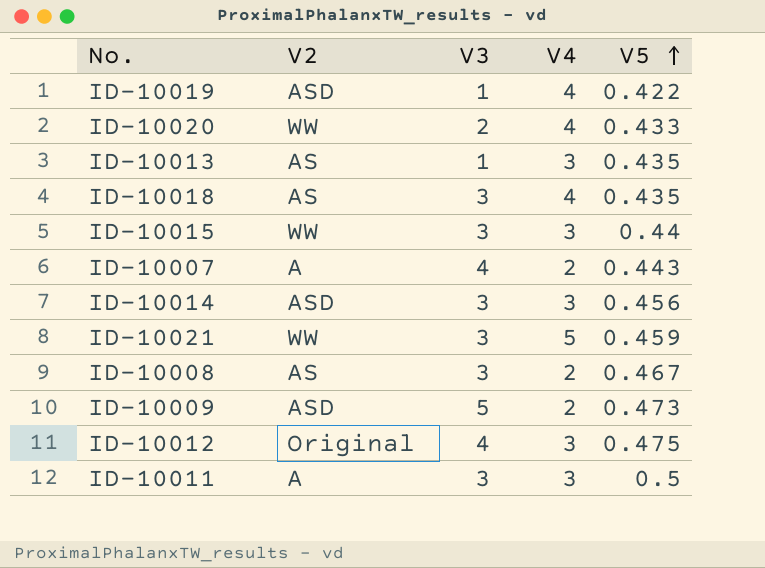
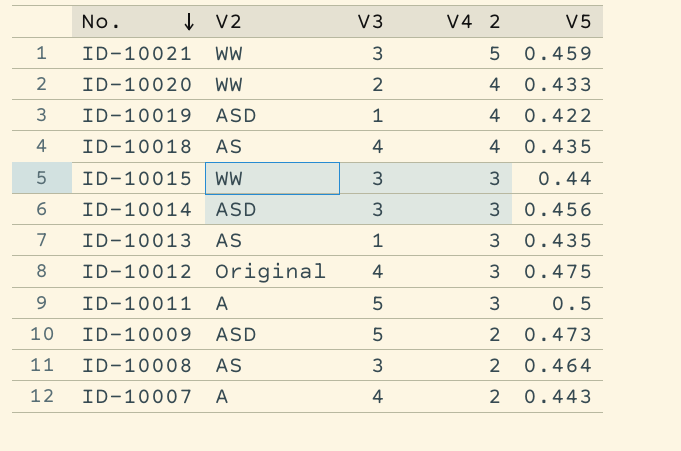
row order: V5 ascending -> No. descending
column name: V4 -> V4 2
ID-10018 | V3: 3 -> 4
ID-10011 | V3: 3 -> 5
ID-10008 | V5: 0.467 -> 0.464

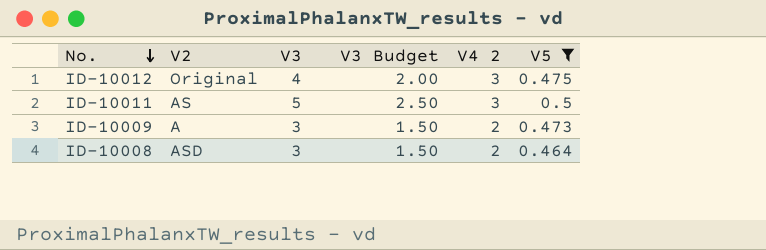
filter: none -> V5 >= 0.464
column V3 Budget | formula: none -> [V3] * 0.5
ID-10011 | V2: A -> AS
ID-10009 | V2: ASD -> A
ID-10009 | V3: 5 -> 3
ID-10008 | V2: AS -> ASD

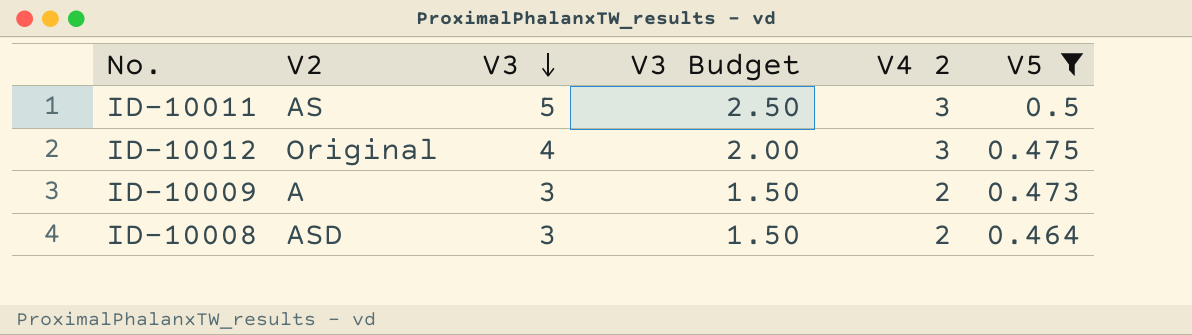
row order: No. descending -> V3 descending

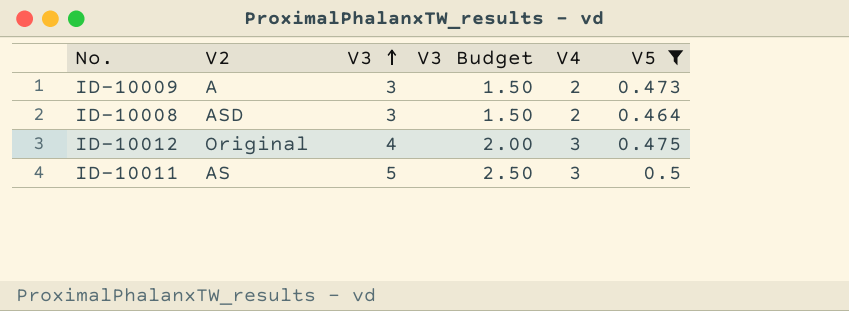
row order: V3 descending -> V3 ascending
column name: V4 2 -> V4

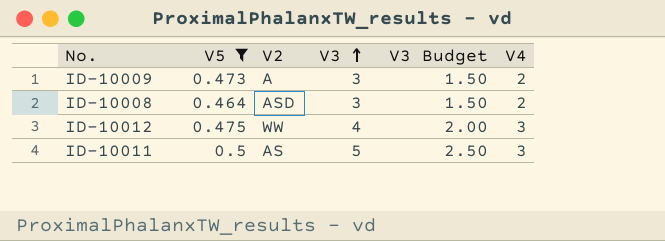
column V5 | position: 6 -> 2
ID-10012 | V2: Original -> WW

